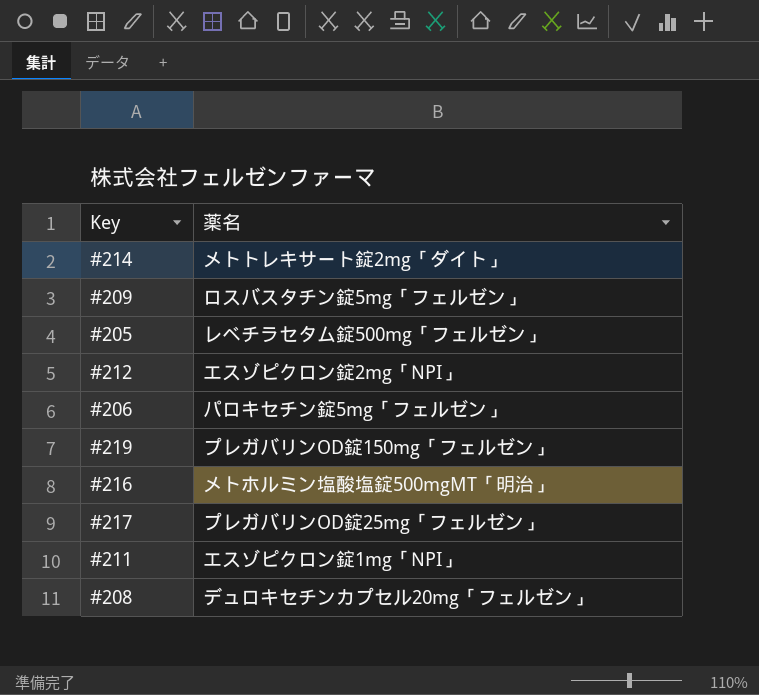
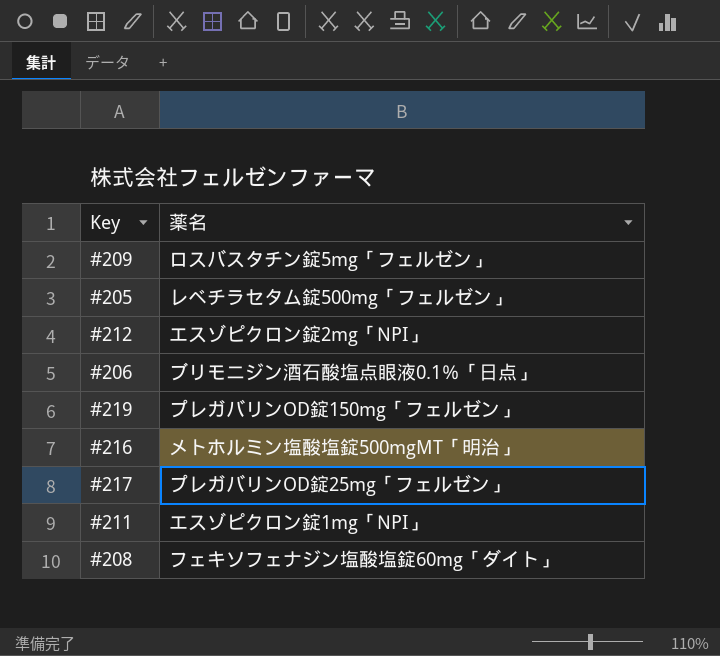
row #214: メトトレキサート錠2mg「ダイト」 -> none
#206 | 薬名: パロキセチン錠5mg「フェルゼン」 -> ブリモニジン酒石酸塩点眼液0.1％「日点」
#208 | 薬名: デュロキセチンカプセル20mg「フェルゼン」 -> フェキソフェナジン塩酸塩錠60mg「ダイト」

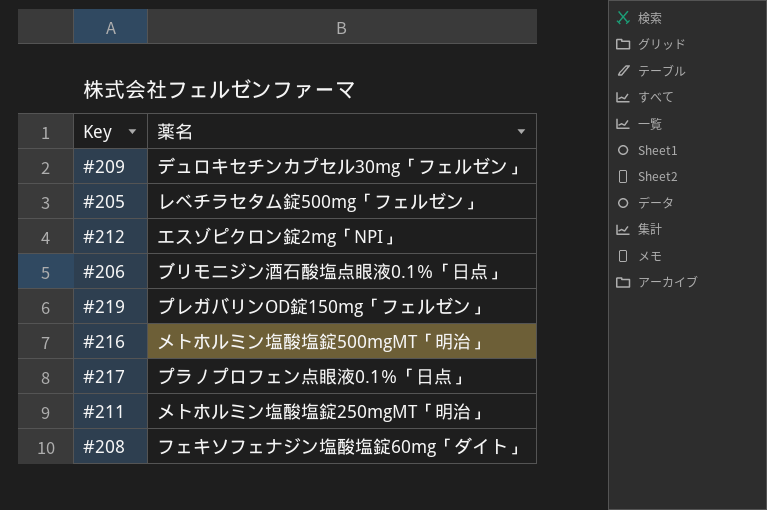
#209 | 薬名: ロスバスタチン錠5mg「フェルゼン」 -> デュロキセチンカプセル30mg「フェルゼン」
#217 | 薬名: プレガバリンOD錠25mg「フェルゼン」 -> プラノプロフェン点眼液0.1％「日点」
#211 | 薬名: エスゾピクロン錠1mg「NPI」 -> メトホルミン塩酸塩錠250mgMT「明治」

